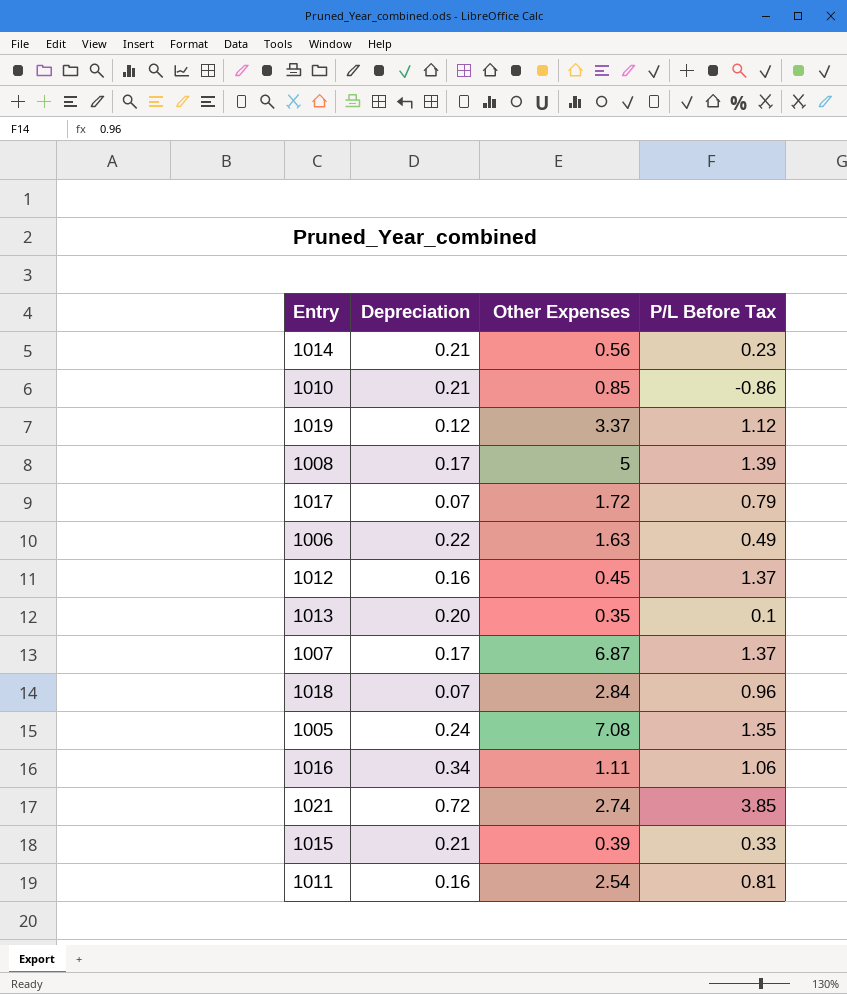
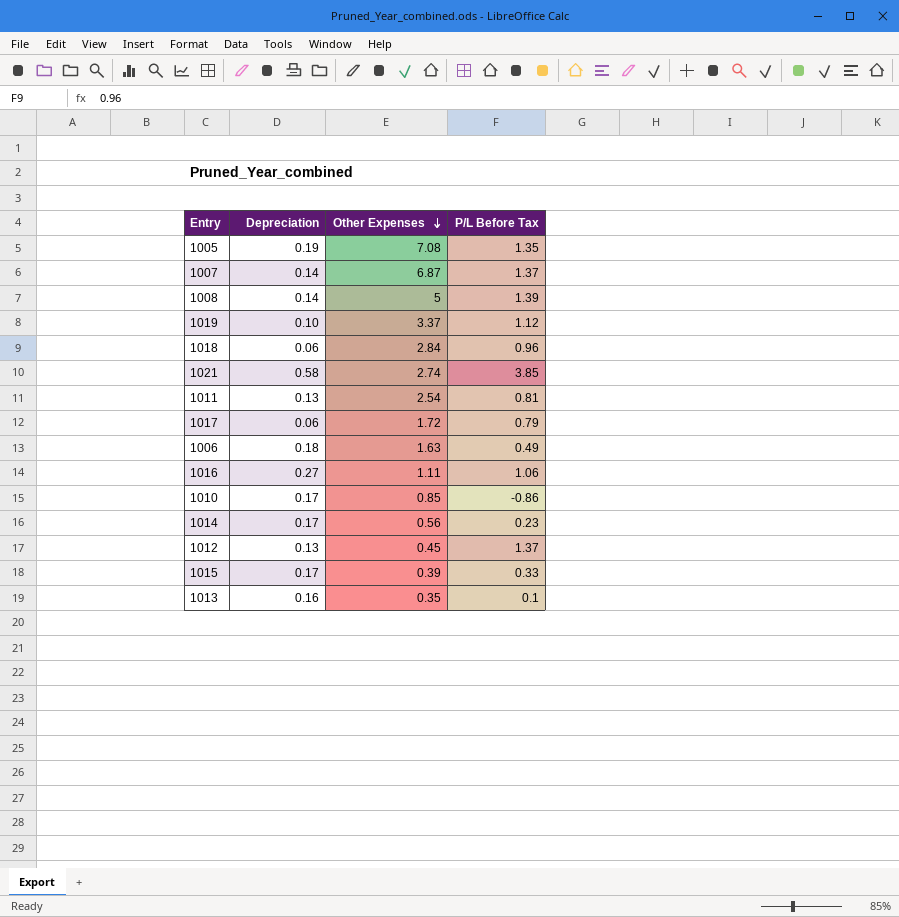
row order: none -> Other Expenses descending
1005 | Depreciation: 0.24 -> 0.19
1007 | Depreciation: 0.17 -> 0.14
1008 | Depreciation: 0.17 -> 0.14
1019 | Depreciation: 0.12 -> 0.10
1018 | Depreciation: 0.07 -> 0.06
1021 | Depreciation: 0.72 -> 0.58
1011 | Depreciation: 0.16 -> 0.13
1017 | Depreciation: 0.07 -> 0.06
1006 | Depreciation: 0.22 -> 0.18
1016 | Depreciation: 0.34 -> 0.27
1010 | Depreciation: 0.21 -> 0.17
1014 | Depreciation: 0.21 -> 0.17
1012 | Depreciation: 0.16 -> 0.13
1015 | Depreciation: 0.21 -> 0.17
1013 | Depreciation: 0.20 -> 0.16

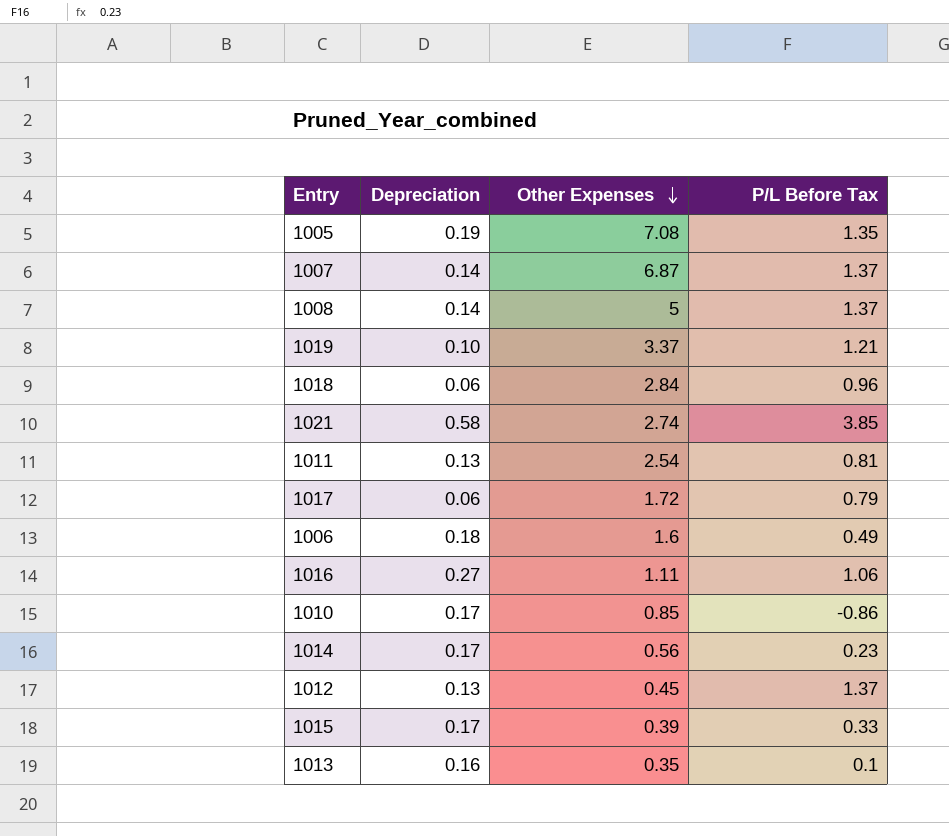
1008 | P/L Before Tax: 1.39 -> 1.37
1019 | P/L Before Tax: 1.12 -> 1.21
1006 | Other Expenses: 1.63 -> 1.6

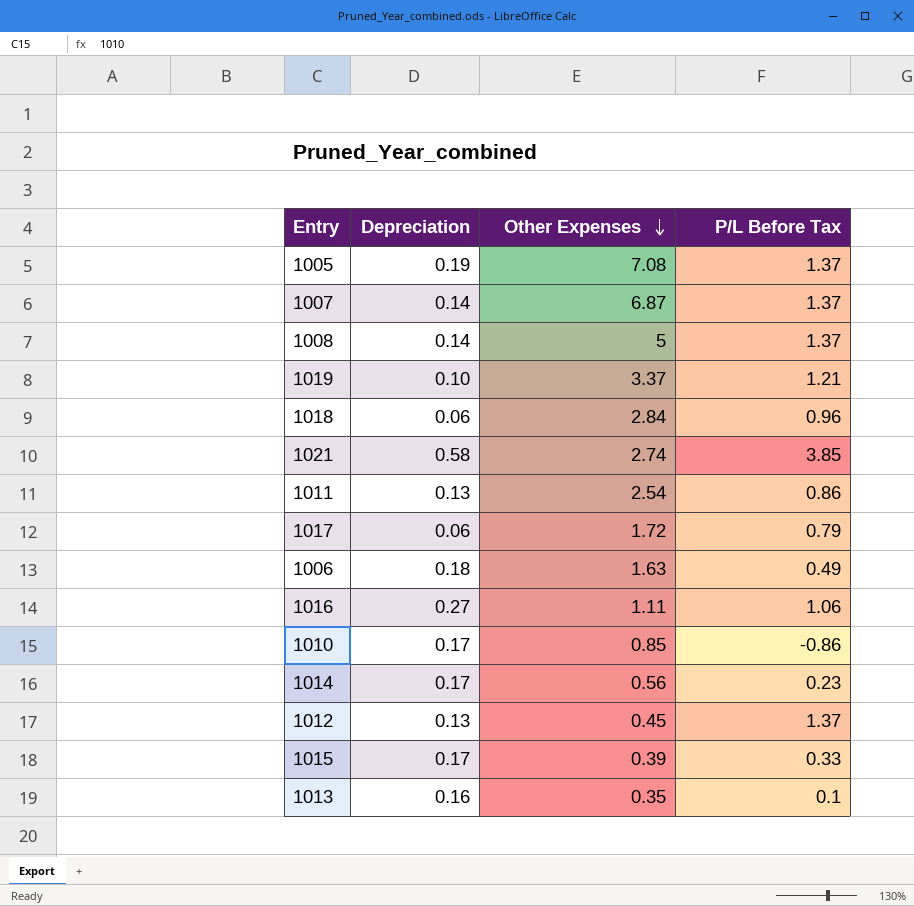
1005 | P/L Before Tax: 1.35 -> 1.37
1011 | P/L Before Tax: 0.81 -> 0.86
1006 | Other Expenses: 1.6 -> 1.63

